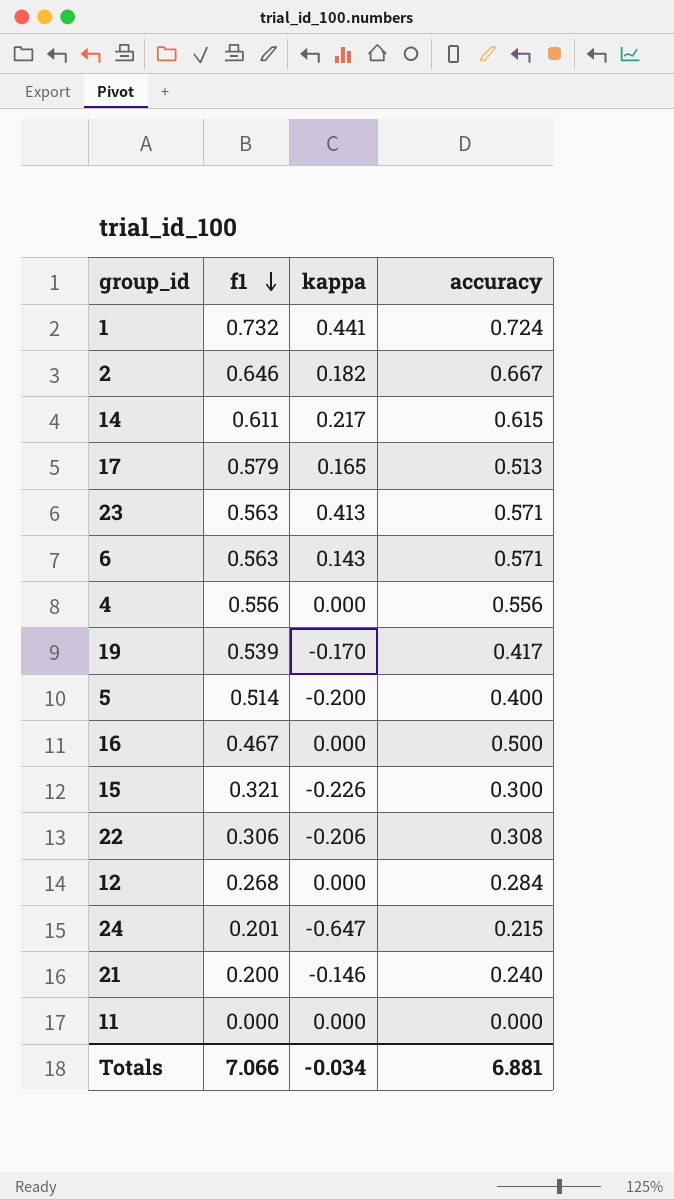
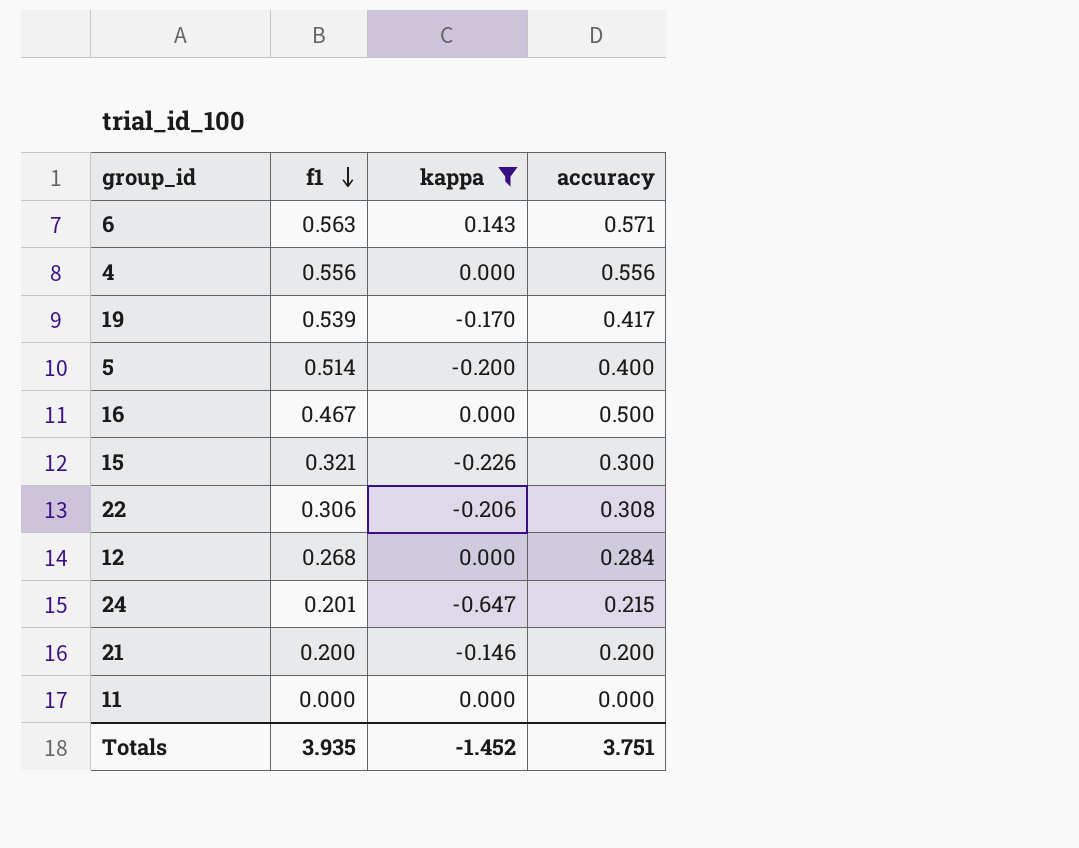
filter: none -> kappa <= 0.143
21 | accuracy: 0.240 -> 0.200
Totals | f1: 7.066 -> 3.935
Totals | kappa: -0.034 -> -1.452
Totals | accuracy: 6.881 -> 3.751

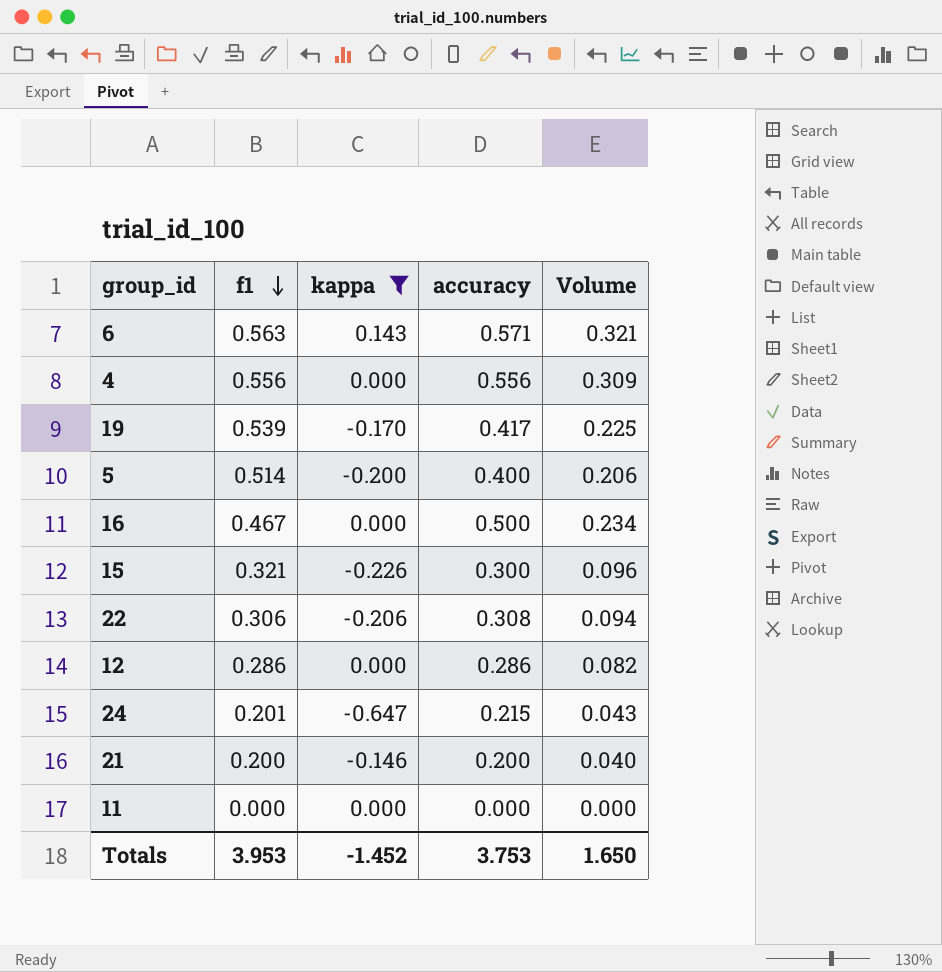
column Volume | formula: none -> [f1] * [accuracy]
12 | f1: 0.268 -> 0.286
12 | accuracy: 0.284 -> 0.286
Totals | f1: 3.935 -> 3.953
Totals | accuracy: 3.751 -> 3.753

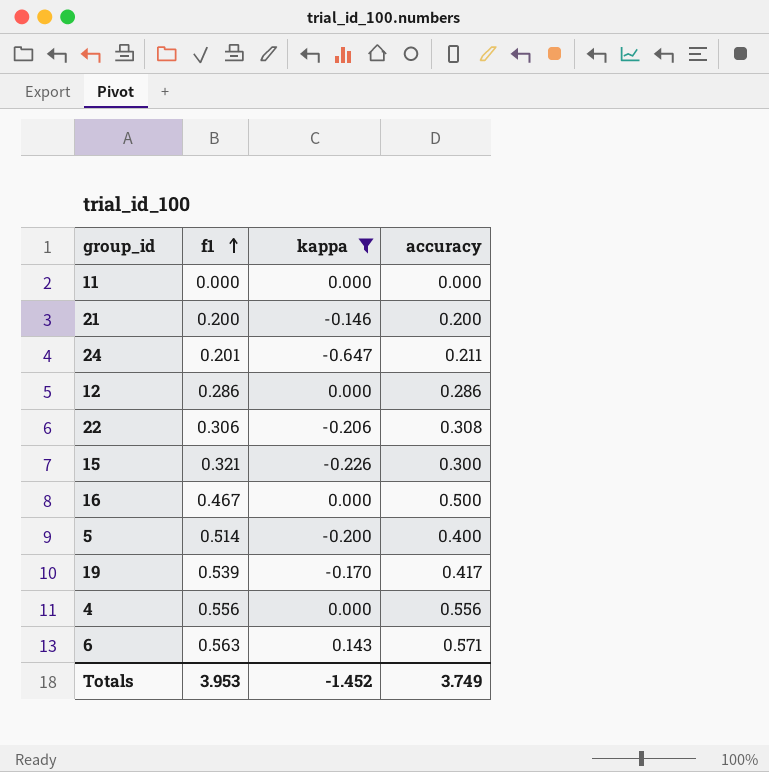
row order: f1 descending -> f1 ascending
column Volume | formula: [f1] * [accuracy] -> none
24 | accuracy: 0.215 -> 0.211
Totals | accuracy: 3.753 -> 3.749

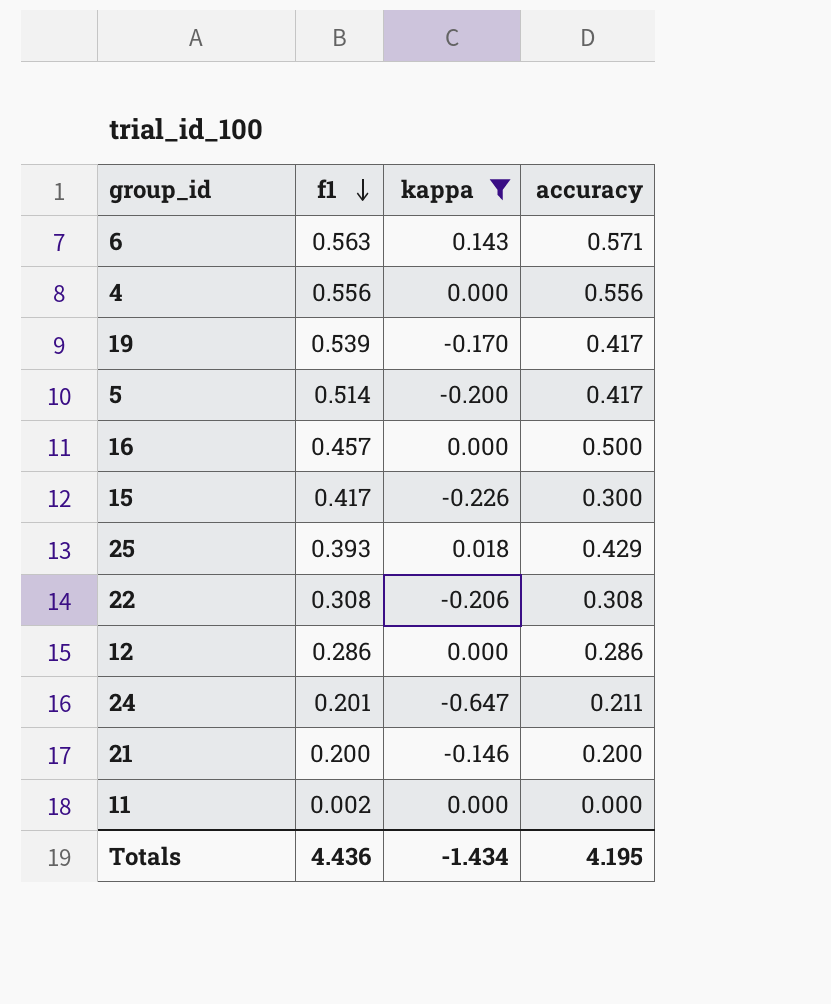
row order: f1 ascending -> f1 descending
5 | accuracy: 0.400 -> 0.417
16 | f1: 0.467 -> 0.457
15 | f1: 0.321 -> 0.417
row 25: none -> 0.393 | 0.018 | 0.429
22 | f1: 0.306 -> 0.308
11 | f1: 0.000 -> 0.002
Totals | f1: 3.953 -> 4.436
Totals | kappa: -1.452 -> -1.434
Totals | accuracy: 3.749 -> 4.195

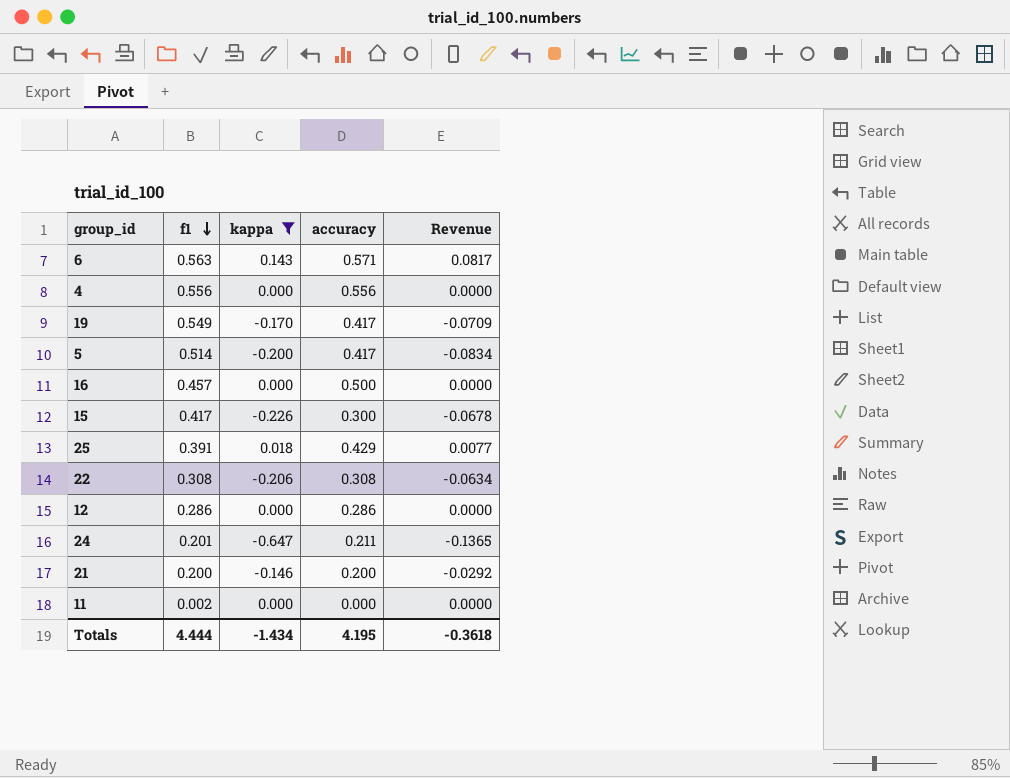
column Revenue | formula: none -> [kappa] * [accuracy]
19 | f1: 0.539 -> 0.549
25 | f1: 0.393 -> 0.391
Totals | f1: 4.436 -> 4.444

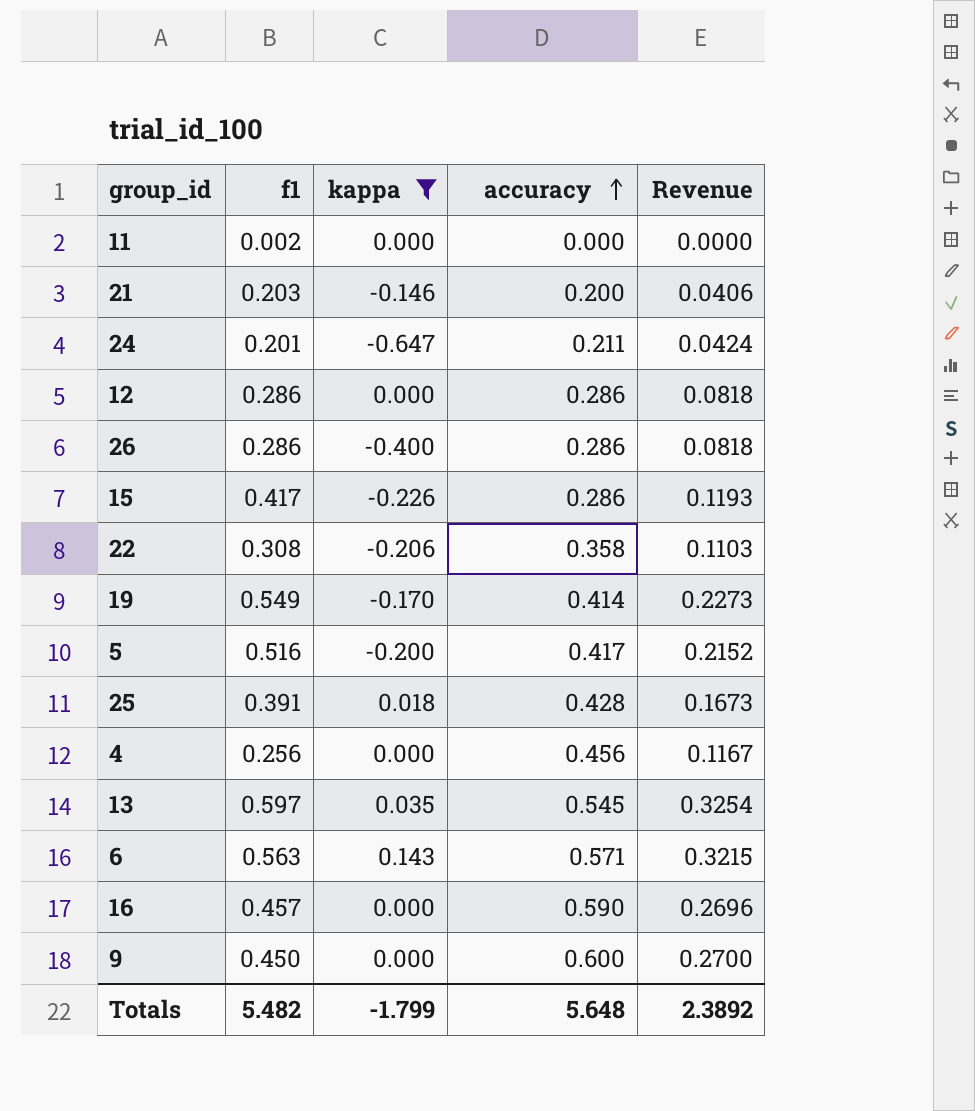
row order: f1 descending -> accuracy ascending
column Revenue | formula: [kappa] * [accuracy] -> [f1] * [accuracy]
21 | f1: 0.200 -> 0.203
row 26: none -> 0.286 | -0.400 | 0.286 | 0.0818
15 | accuracy: 0.300 -> 0.286
22 | accuracy: 0.308 -> 0.358
19 | accuracy: 0.417 -> 0.414
5 | f1: 0.514 -> 0.516
25 | accuracy: 0.429 -> 0.428
4 | f1: 0.556 -> 0.256
4 | accuracy: 0.556 -> 0.456
row 13: none -> 0.597 | 0.035 | 0.545 | 0.3254
16 | accuracy: 0.500 -> 0.590
row 9: none -> 0.450 | 0.000 | 0.600 | 0.2700
Totals | f1: 4.444 -> 5.482
Totals | kappa: -1.434 -> -1.799
Totals | accuracy: 4.195 -> 5.648
Totals | Revenue: -0.3618 -> 2.3892

